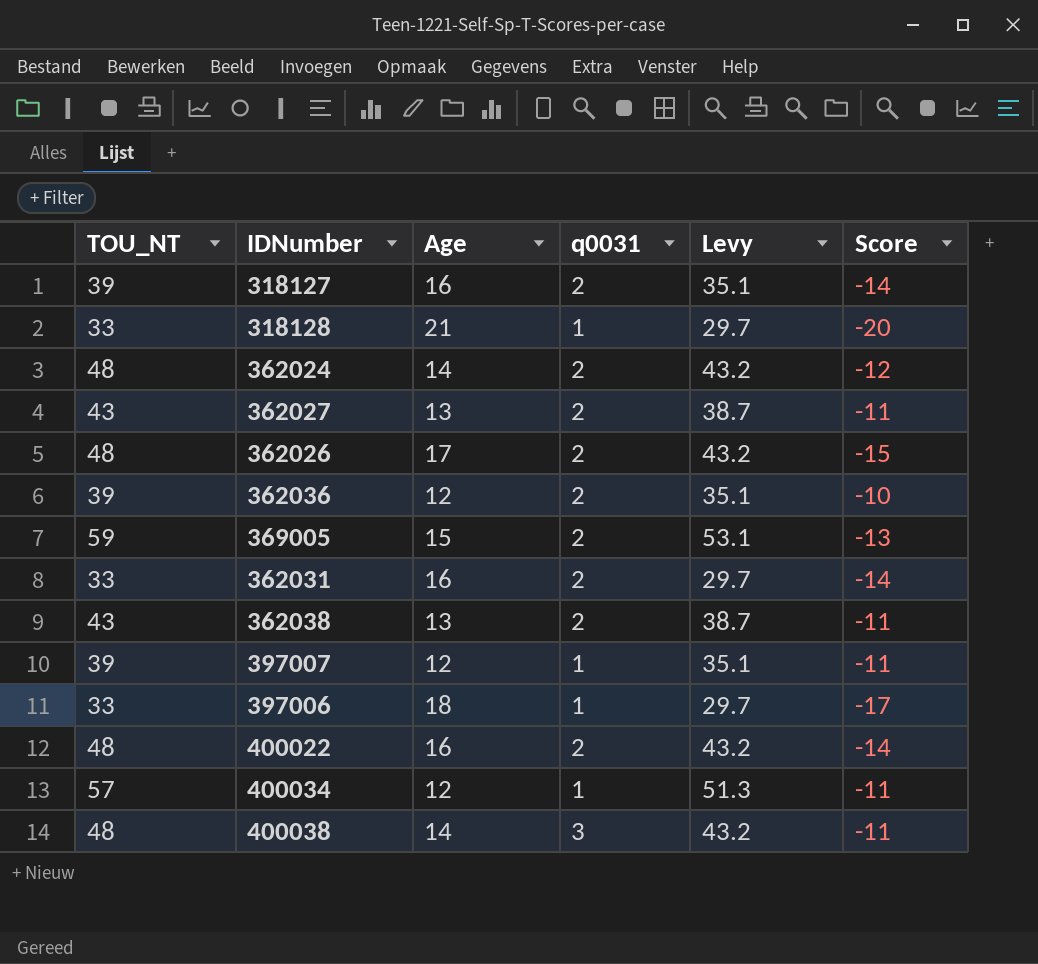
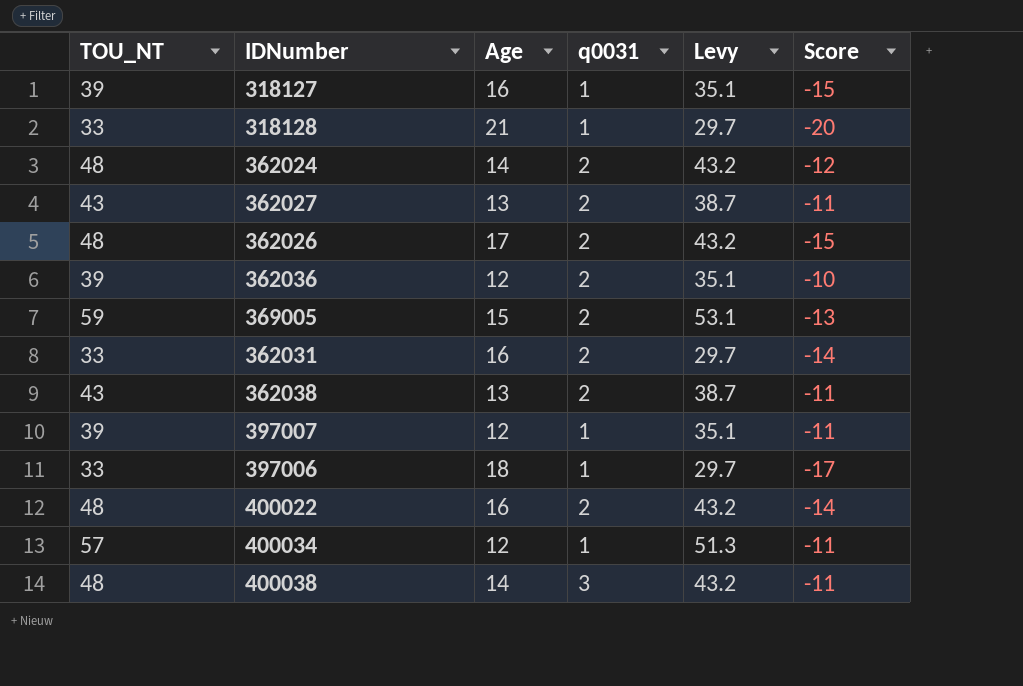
318127 | q0031: 2 -> 1
318127 | Score: -14 -> -15

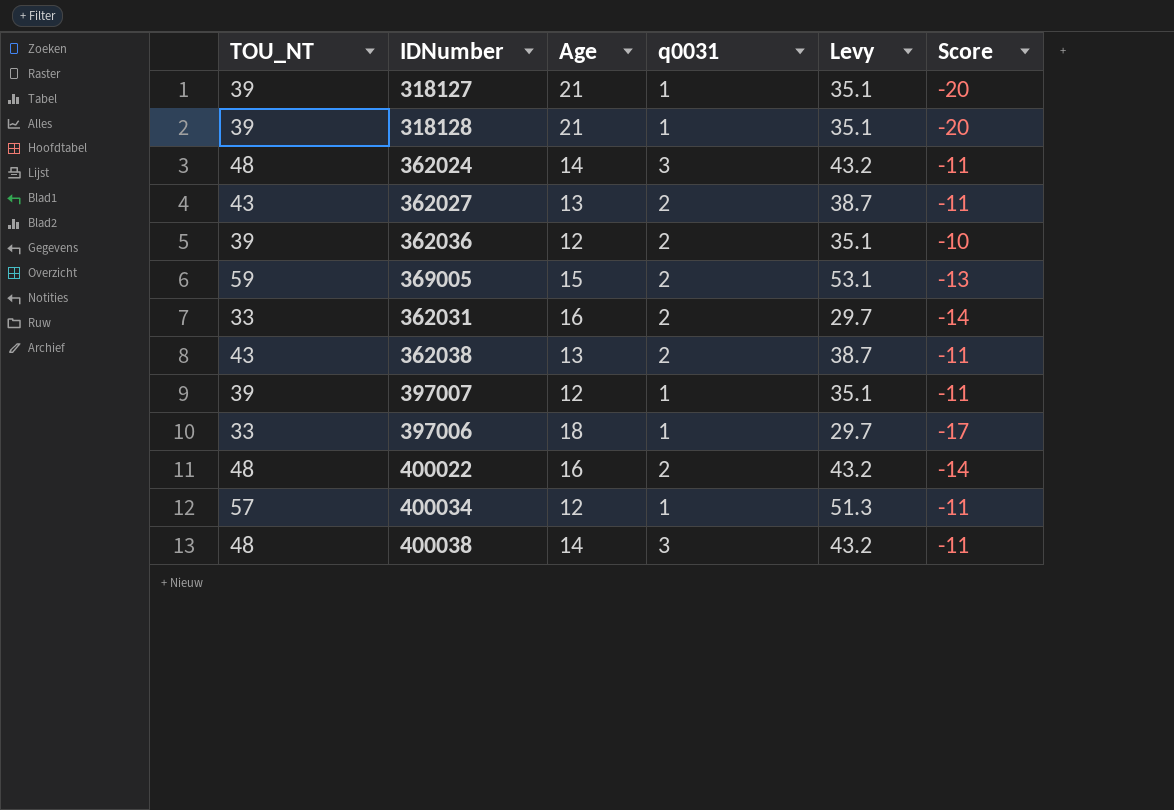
row 362026: 48 | 17 | 2 | 43.2 | -15 -> none
318127 | Age: 16 -> 21
318127 | Score: -15 -> -20
318128 | TOU_NT: 33 -> 39
318128 | Levy: 29.7 -> 35.1
362024 | q0031: 2 -> 3
362024 | Score: -12 -> -11

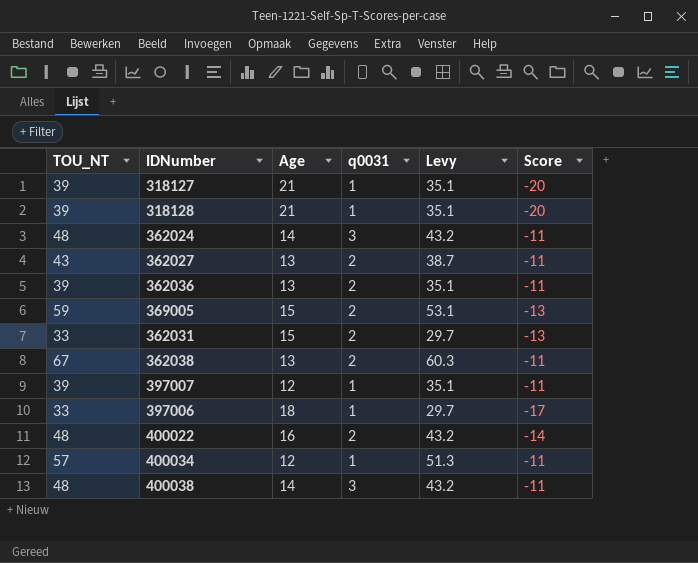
362036 | Age: 12 -> 13
362036 | Score: -10 -> -11
362031 | Age: 16 -> 15
362031 | Score: -14 -> -13
362038 | TOU_NT: 43 -> 67
362038 | Levy: 38.7 -> 60.3

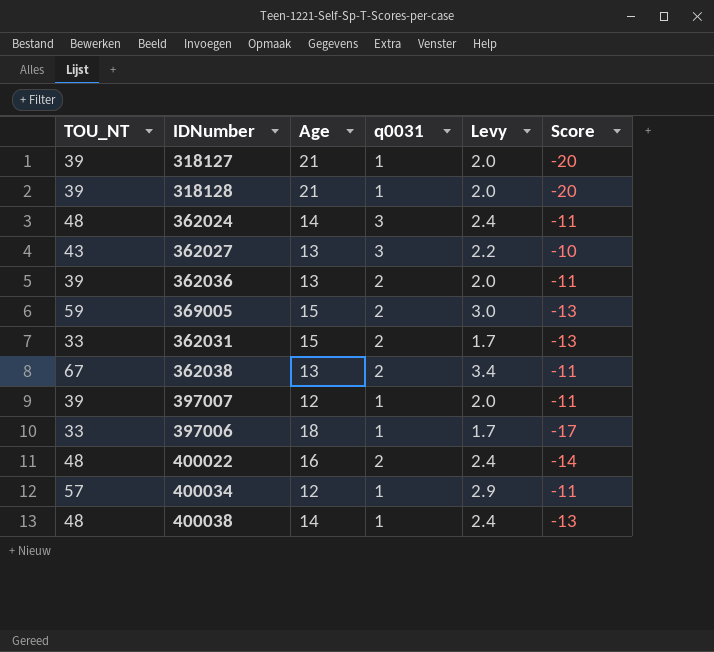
column Levy | formula: [TOU_NT] * 0.9 -> [TOU_NT] * 0.05
362027 | q0031: 2 -> 3
362027 | Score: -11 -> -10
400038 | q0031: 3 -> 1
400038 | Score: -11 -> -13

